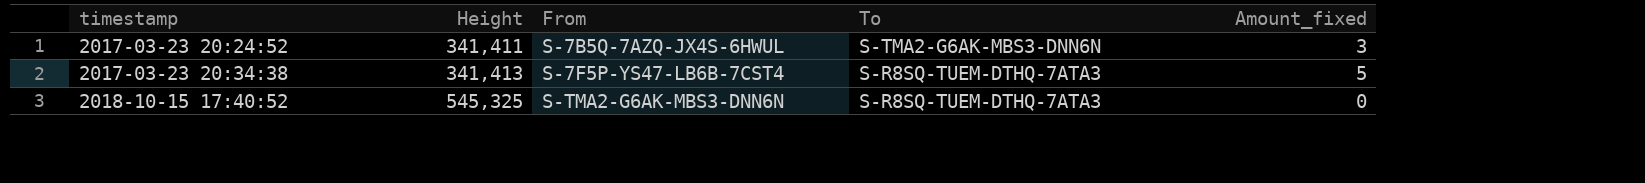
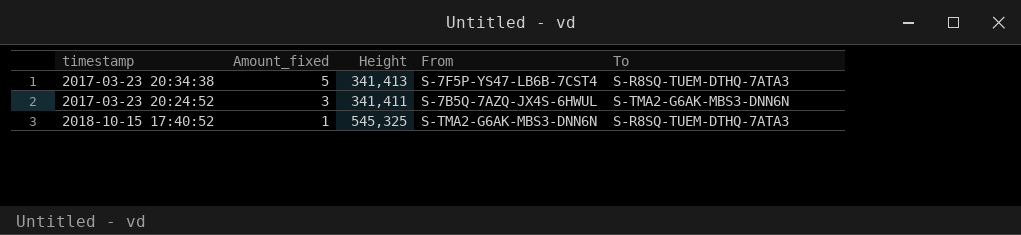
row order: timestamp ascending -> Amount_fixed descending
column Amount_fixed | position: 5 -> 2
2018-10-15 17:40:52 | Amount_fixed: 0 -> 1

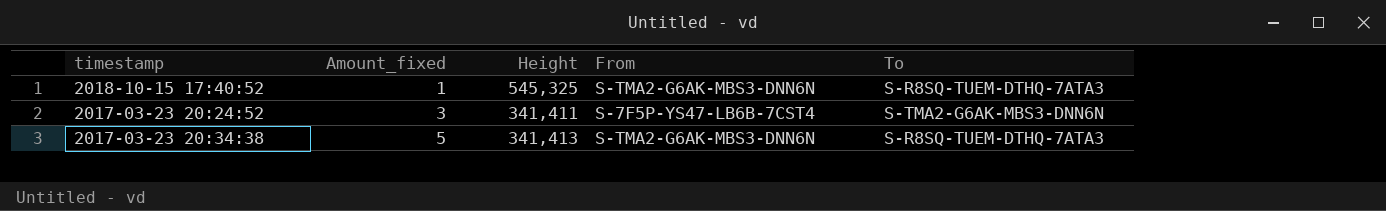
row order: Amount_fixed descending -> Amount_fixed ascending
2017-03-23 20:24:52 | From: S-7B5Q-7AZQ-JX4S-6HWUL -> S-7F5P-YS47-LB6B-7CST4
2017-03-23 20:34:38 | From: S-7F5P-YS47-LB6B-7CST4 -> S-TMA2-G6AK-MBS3-DNN6N

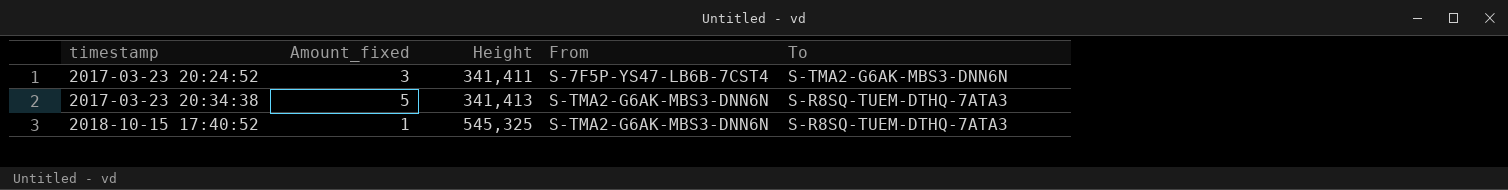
row order: Amount_fixed ascending -> timestamp ascending

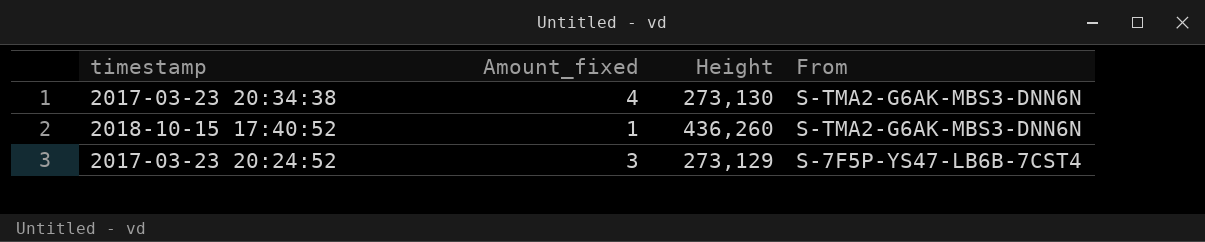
row order: timestamp ascending -> From descending
column To | position: 5 -> none
2017-03-23 20:34:38 | Amount_fixed: 5 -> 4
2017-03-23 20:34:38 | Height: 341,413 -> 273,130
2018-10-15 17:40:52 | Height: 545,325 -> 436,260
2017-03-23 20:24:52 | Height: 341,411 -> 273,129

